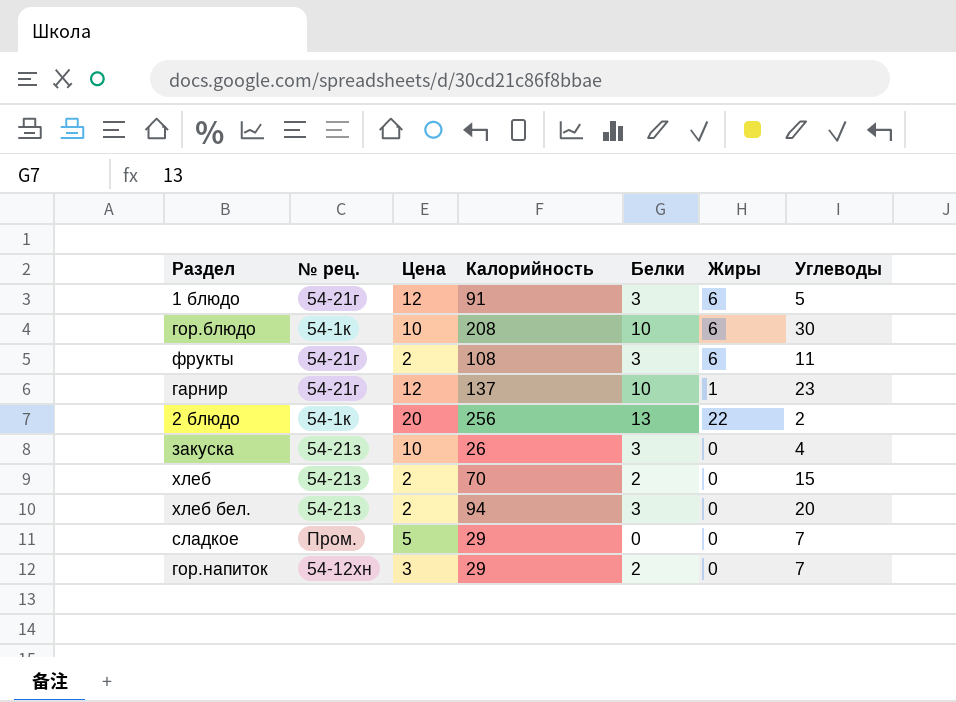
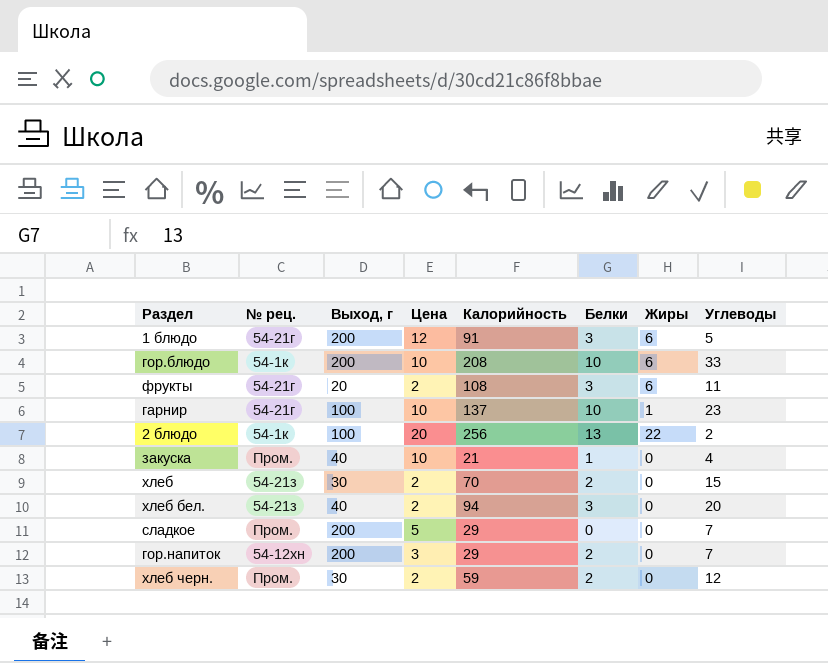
column Выход, г | position: none -> 3
гор.блюдо | Углеводы: 30 -> 33
гарнир | Цена: 12 -> 10
закуска | № рец.: 54-21з -> Пром.
закуска | Калорийность: 26 -> 21
закуска | Белки: 3 -> 1
row хлеб черн.: none -> Пром. | 30 | 2 | 59 | 2 | 0 | 12

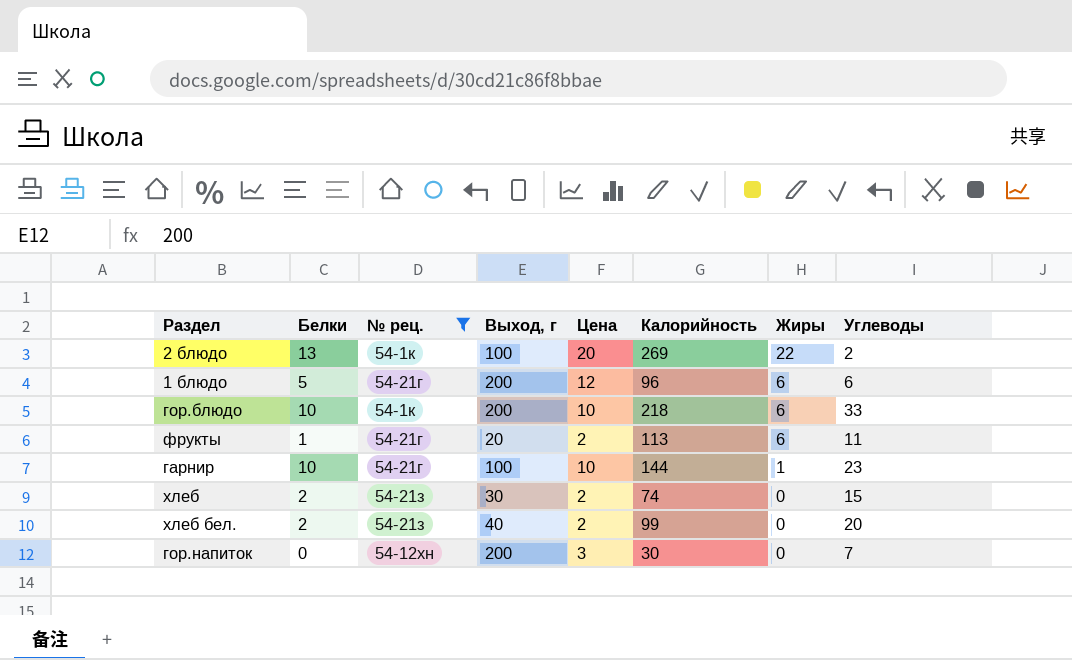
filter: none -> № рец. != Пром.
row order: none -> Жиры descending
column Белки | position: 6 -> 2
2 блюдо | Калорийность: 256 -> 269
1 блюдо | Белки: 3 -> 5
1 блюдо | Калорийность: 91 -> 96
1 блюдо | Углеводы: 5 -> 6
гор.блюдо | Калорийность: 208 -> 218
фрукты | Белки: 3 -> 1
фрукты | Калорийность: 108 -> 113
гарнир | Калорийность: 137 -> 144
хлеб | Калорийность: 70 -> 74
хлеб бел. | Белки: 3 -> 2
хлеб бел. | Калорийность: 94 -> 99
гор.напиток | Белки: 2 -> 0
гор.напиток | Калорийность: 29 -> 30

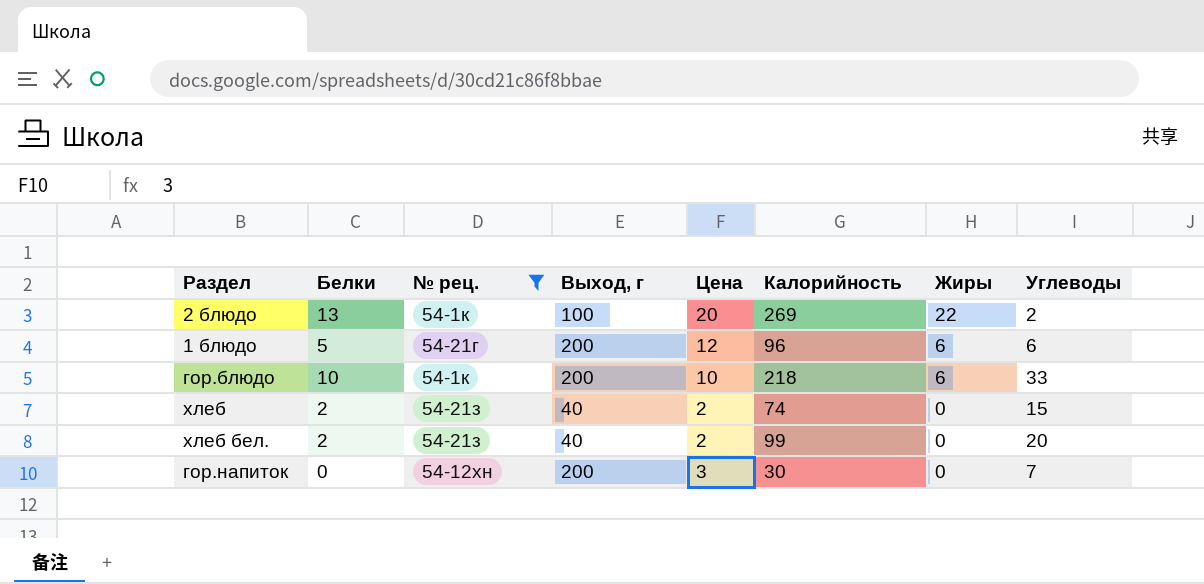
row фрукты: 1 | 54-21г | 20 | 2 | 113 | 6 | 11 -> none
row гарнир: 10 | 54-21г | 100 | 10 | 144 | 1 | 23 -> none
хлеб | Выход, г: 30 -> 40

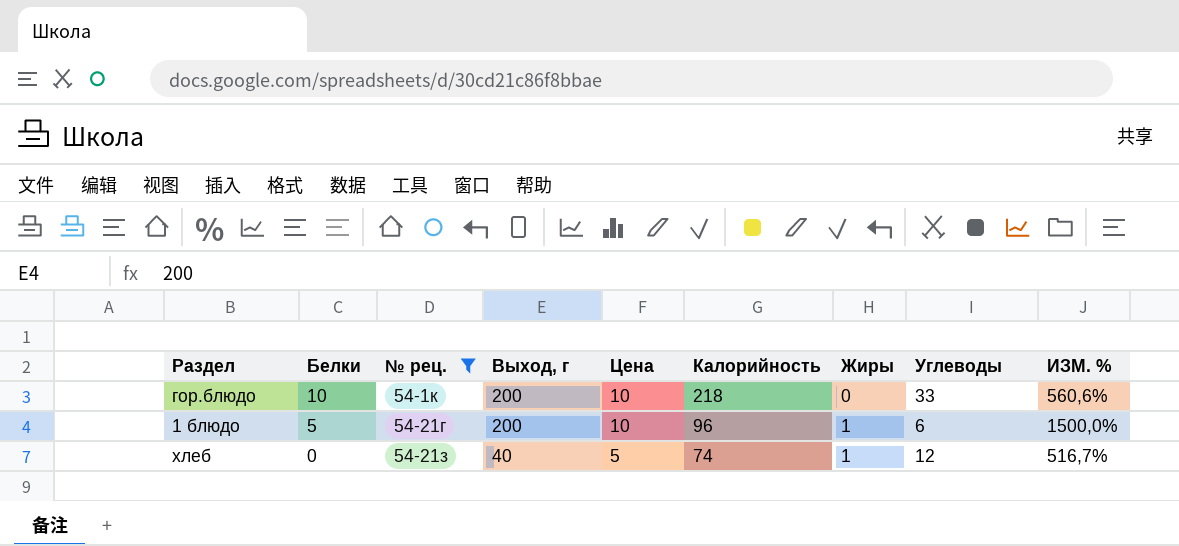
row order: Жиры descending -> Белки descending
column ИЗМ. % | formula: none -> ([Калорийность] - [Углеводы]) / [Углеводы]
row 2 блюдо: 13 | 54-1к | 100 | 20 | 269 | 22 | 2 -> none
row хлеб бел.: 2 | 54-21з | 40 | 2 | 99 | 0 | 20 -> none
row гор.напиток: 0 | 54-12хн | 200 | 3 | 30 | 0 | 7 -> none
гор.блюдо | Жиры: 6 -> 0
1 блюдо | Цена: 12 -> 10
1 блюдо | Жиры: 6 -> 1
хлеб | Белки: 2 -> 0
хлеб | Цена: 2 -> 5
хлеб | Жиры: 0 -> 1
хлеб | Углеводы: 15 -> 12

